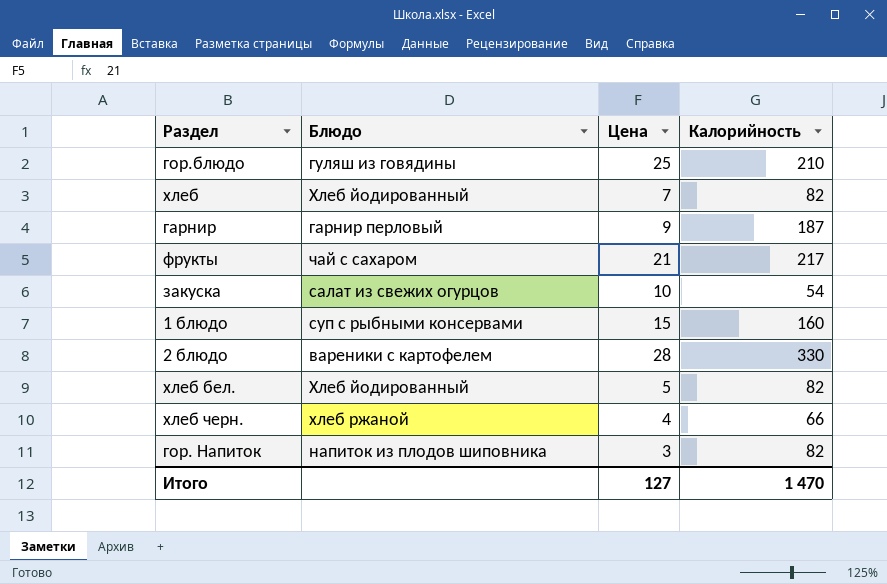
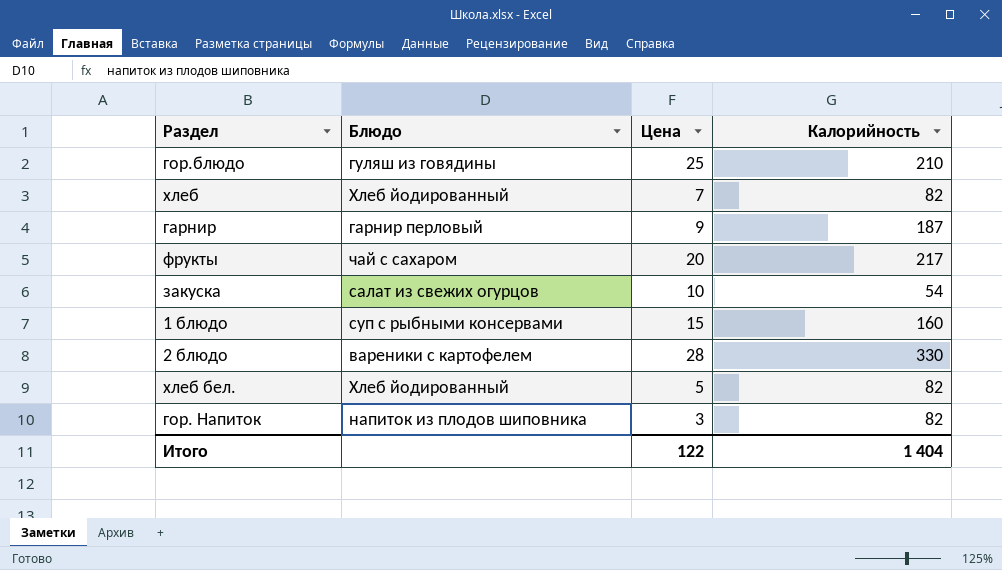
row хлеб черн.: хлеб ржаной | 4 | 66 -> none
фрукты | Цена: 21 -> 20
Итого | Цена: 127 -> 122
Итого | Калорийность: 1 470 -> 1 404

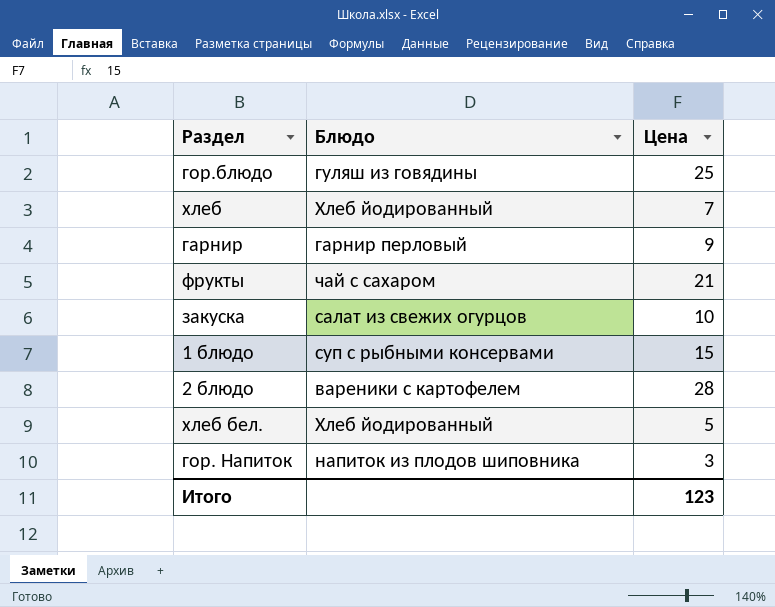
column Калорийность | position: 4 -> none
фрукты | Цена: 20 -> 21
Итого | Цена: 122 -> 123

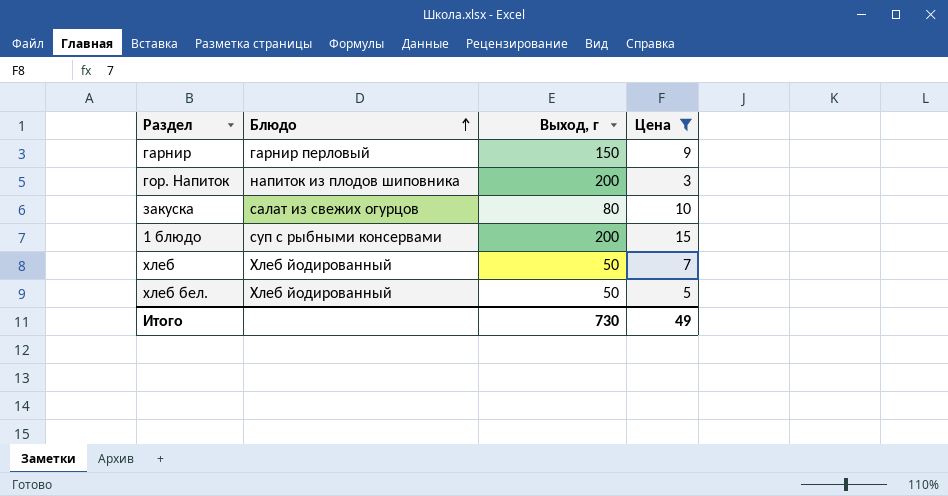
filter: none -> Цена <= 15
row order: none -> Блюдо ascending
column Выход, г | position: none -> 3
Итого | Цена: 123 -> 49

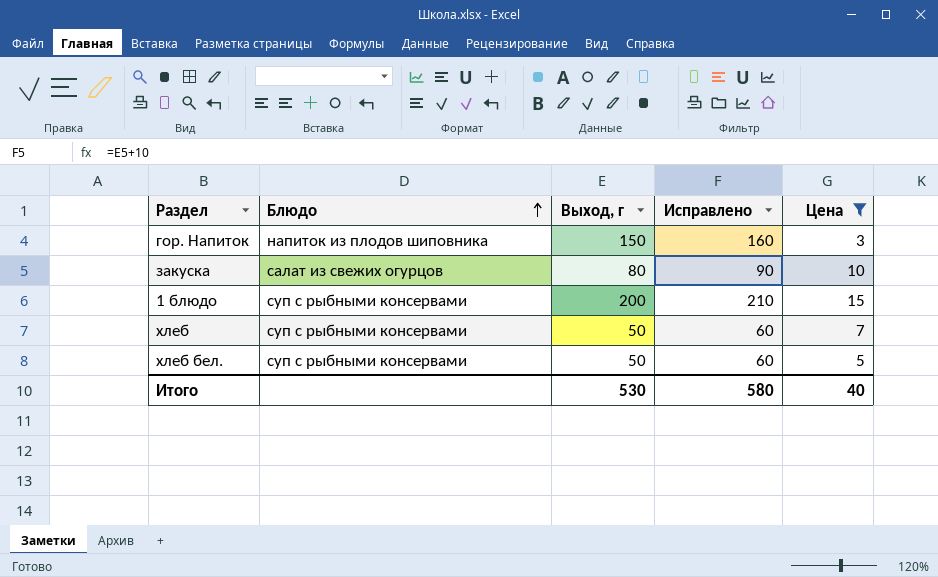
column Исправлено | formula: none -> [Выход, г] + 10
row гарнир: гарнир перловый | 150 | 9 -> none
гор. Напиток | Выход, г: 200 -> 150
хлеб | Блюдо: Хлеб йодированный -> суп с рыбными консервами
хлеб бел. | Блюдо: Хлеб йодированный -> суп с рыбными консервами
Итого | Выход, г: 730 -> 530
Итого | Цена: 49 -> 40

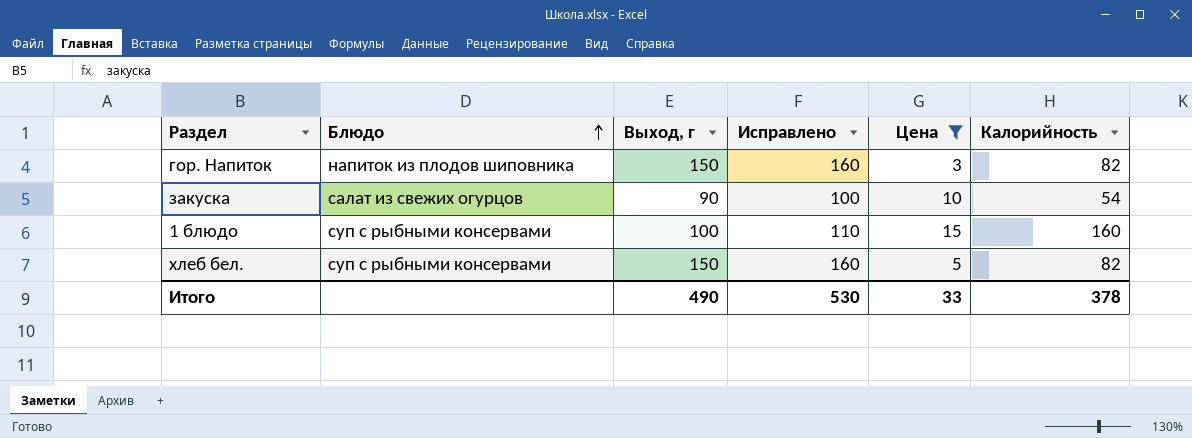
column Калорийность | position: none -> 6
row хлеб: суп с рыбными консервами | 50 | 60 | 7 -> none
закуска | Выход, г: 80 -> 90
закуска | Исправлено: 90 -> 100
1 блюдо | Выход, г: 200 -> 100
1 блюдо | Исправлено: 210 -> 110
хлеб бел. | Выход, г: 50 -> 150
хлеб бел. | Исправлено: 60 -> 160
Итого | Выход, г: 530 -> 490
Итого | Исправлено: 580 -> 530
Итого | Цена: 40 -> 33

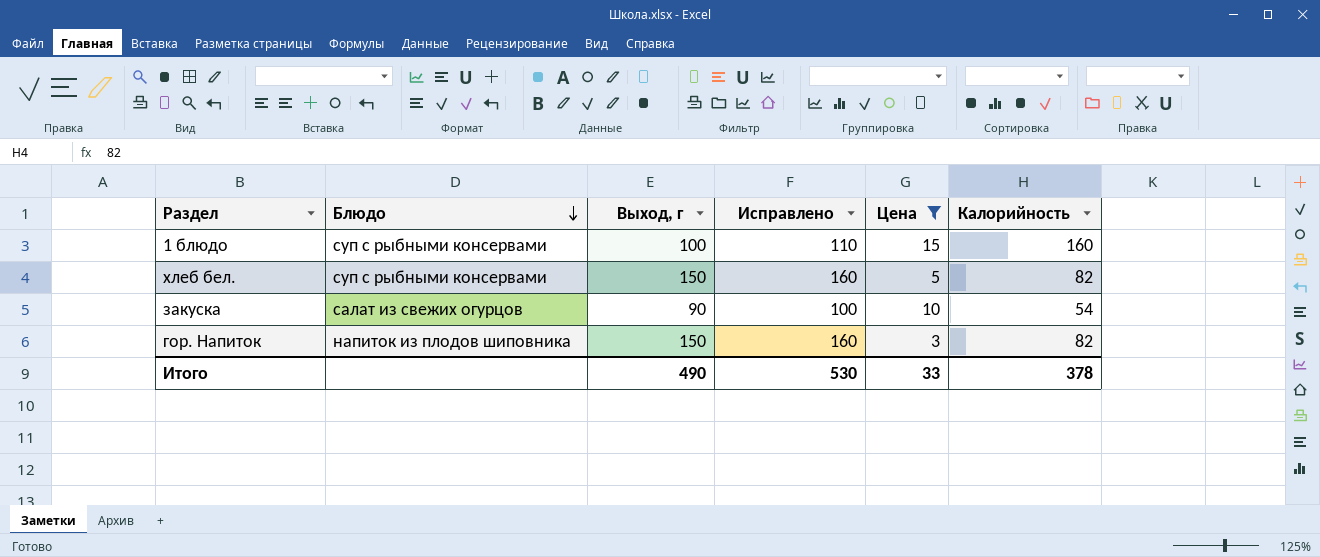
row order: Блюдо ascending -> Блюдо descending

